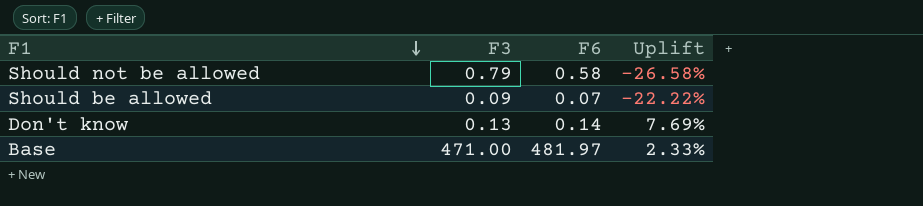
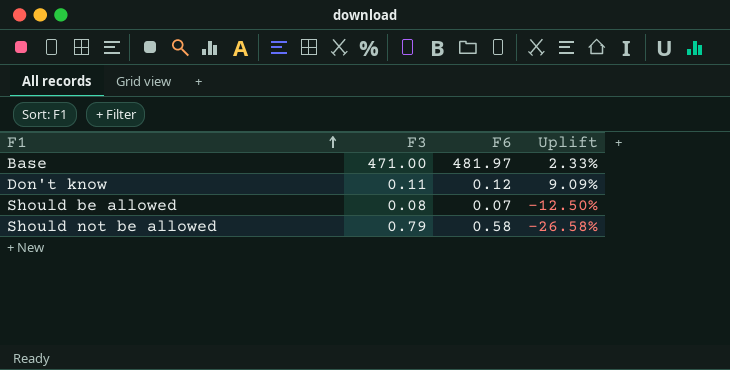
row order: F1 descending -> F1 ascending
Don't know | F3: 0.13 -> 0.11
Don't know | F6: 0.14 -> 0.12
Don't know | Uplift: 7.69% -> 9.09%
Should be allowed | F3: 0.09 -> 0.08
Should be allowed | Uplift: -22.22% -> -12.50%

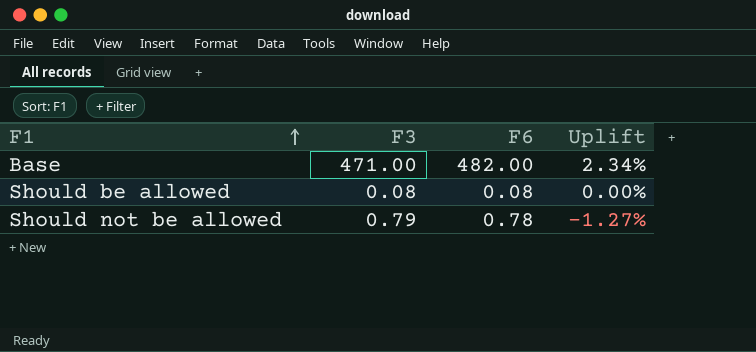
row Don't know: 0.11 | 0.12 | 9.09% -> none
Base | F6: 481.97 -> 482.00
Base | Uplift: 2.33% -> 2.34%
Should be allowed | F6: 0.07 -> 0.08
Should be allowed | Uplift: -12.50% -> 0.00%
Should not be allowed | F6: 0.58 -> 0.78
Should not be allowed | Uplift: -26.58% -> -1.27%

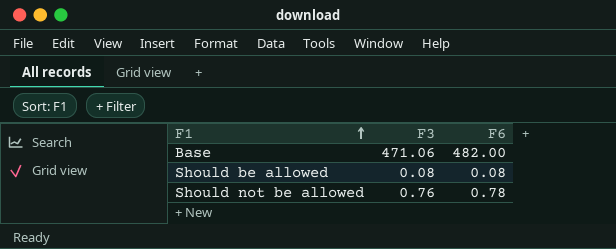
column Uplift | formula: ([F6] - [F3]) / [F3] -> none
Base | F3: 471.00 -> 471.06
Should not be allowed | F3: 0.79 -> 0.76

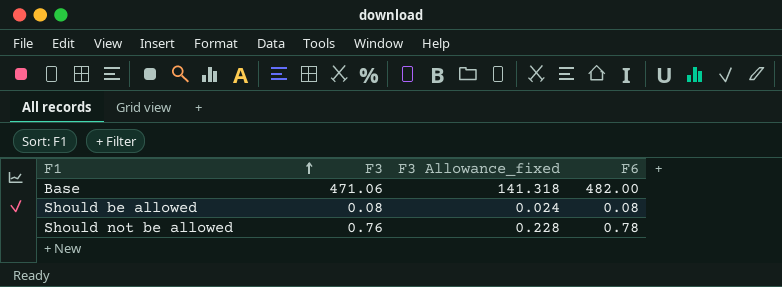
column F3 Allowance_fixed | formula: none -> [F3] * 0.3

